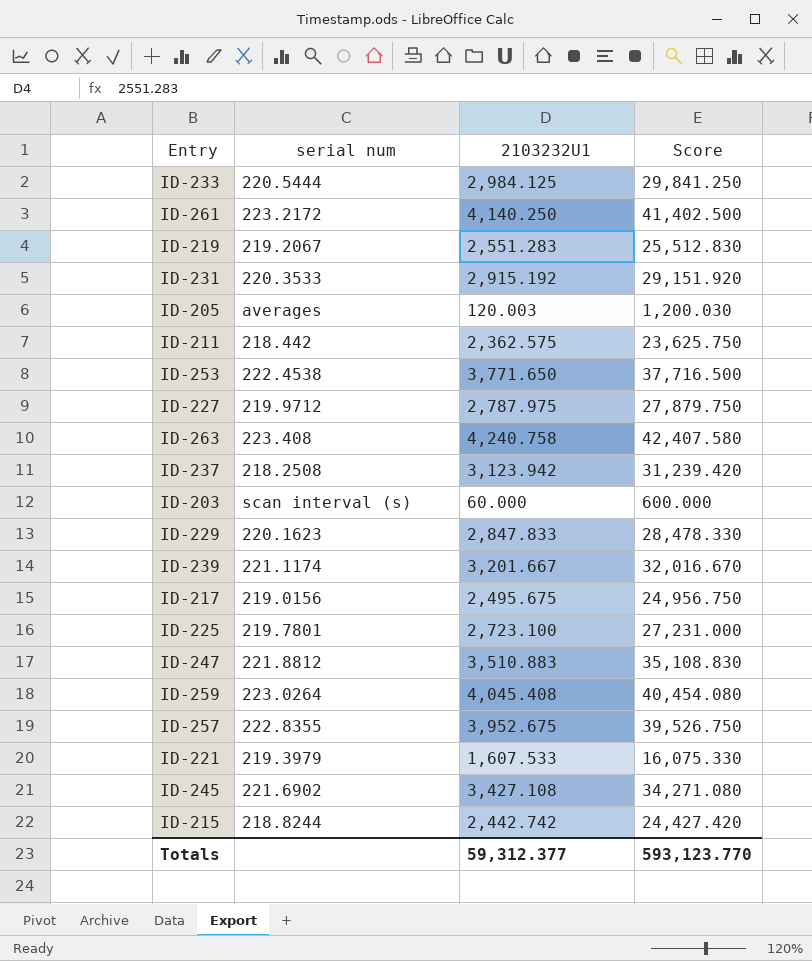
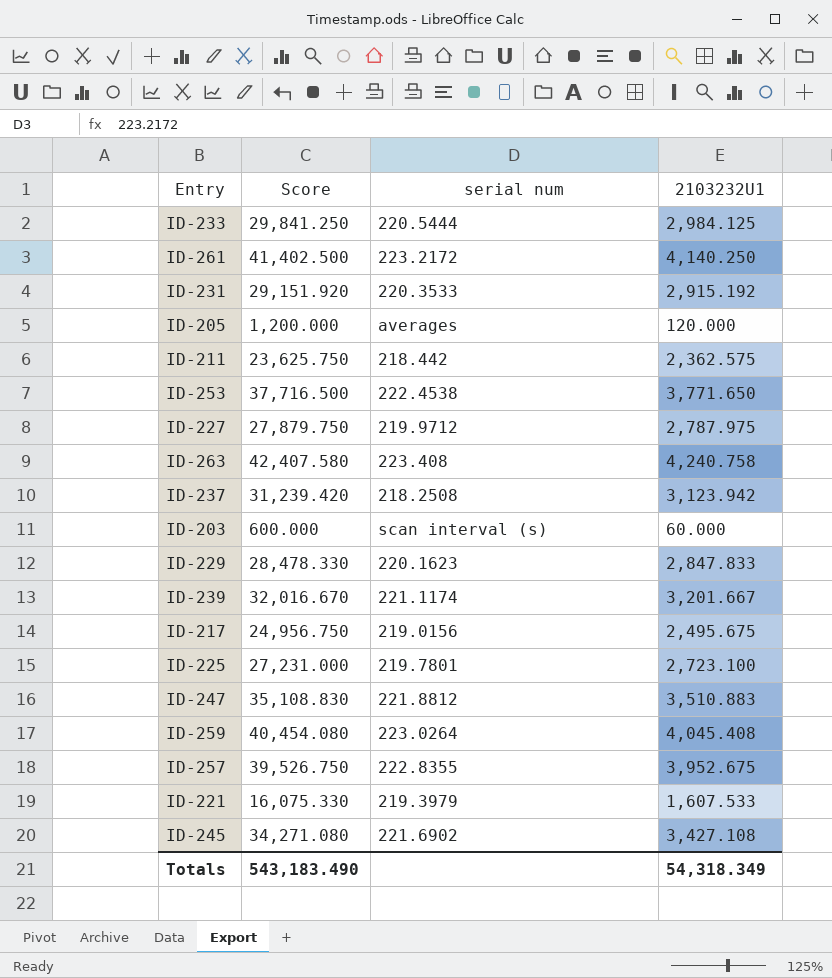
column Score | position: 4 -> 2
row ID-219: 219.2067 | 2,551.283 | 25,512.830 -> none
row ID-215: 218.8244 | 2,442.742 | 24,427.420 -> none
ID-205 | Score: 1,200.030 -> 1,200.000
ID-205 | 2103232U1: 120.003 -> 120.000
Totals | Score: 593,123.770 -> 543,183.490
Totals | 2103232U1: 59,312.377 -> 54,318.349

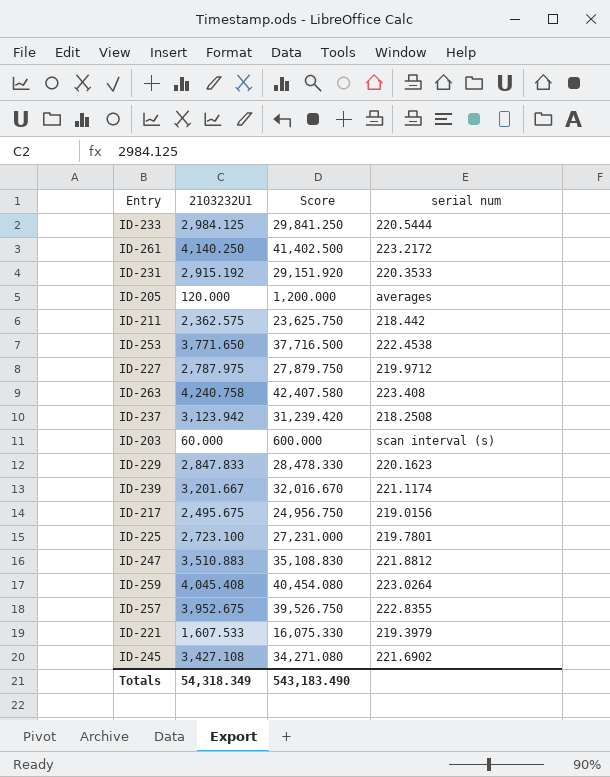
column 2103232U1 | position: 4 -> 2

